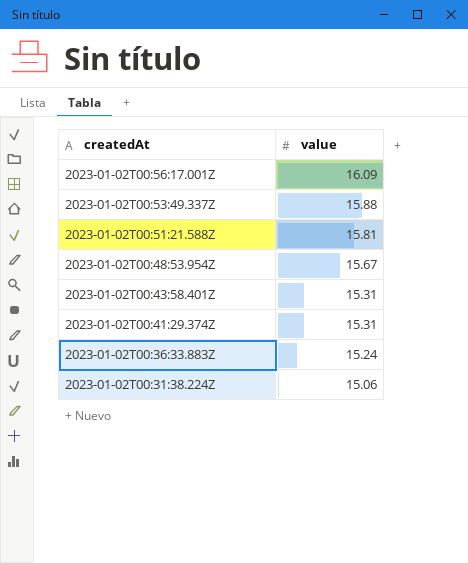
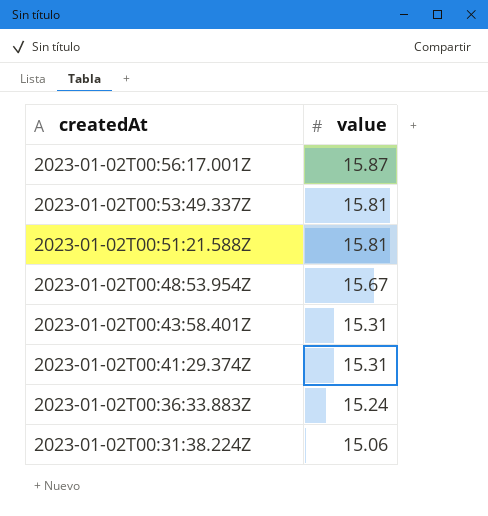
2023-01-02T00:56:17.001Z | value: 16.09 -> 15.87
2023-01-02T00:53:49.337Z | value: 15.88 -> 15.81

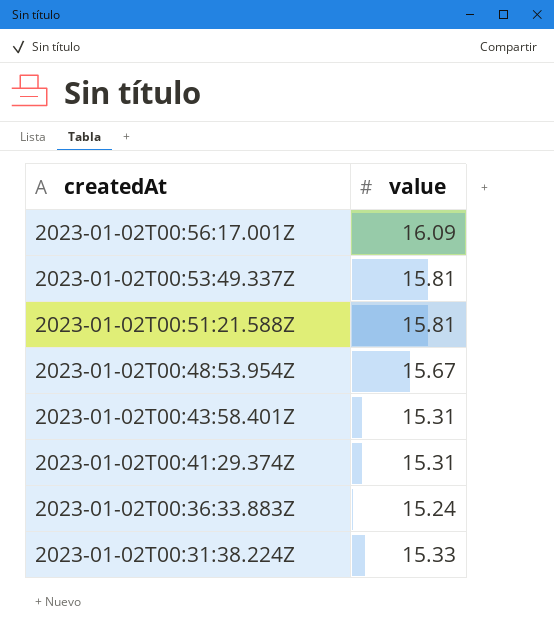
2023-01-02T00:56:17.001Z | value: 15.87 -> 16.09
2023-01-02T00:31:38.224Z | value: 15.06 -> 15.33

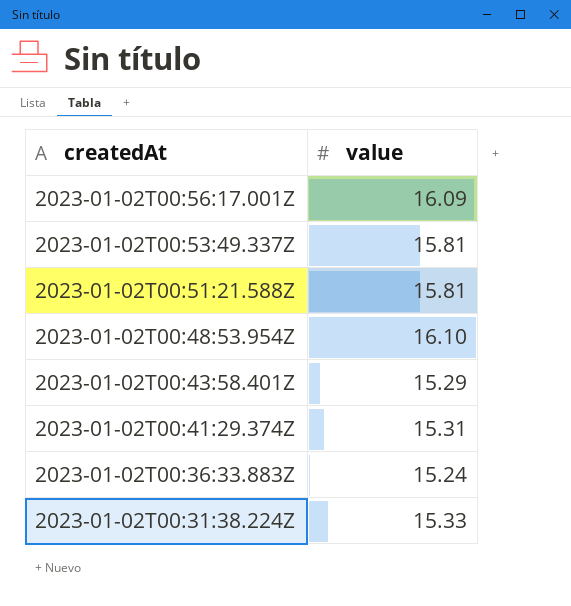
2023-01-02T00:48:53.954Z | value: 15.67 -> 16.10
2023-01-02T00:43:58.401Z | value: 15.31 -> 15.29

